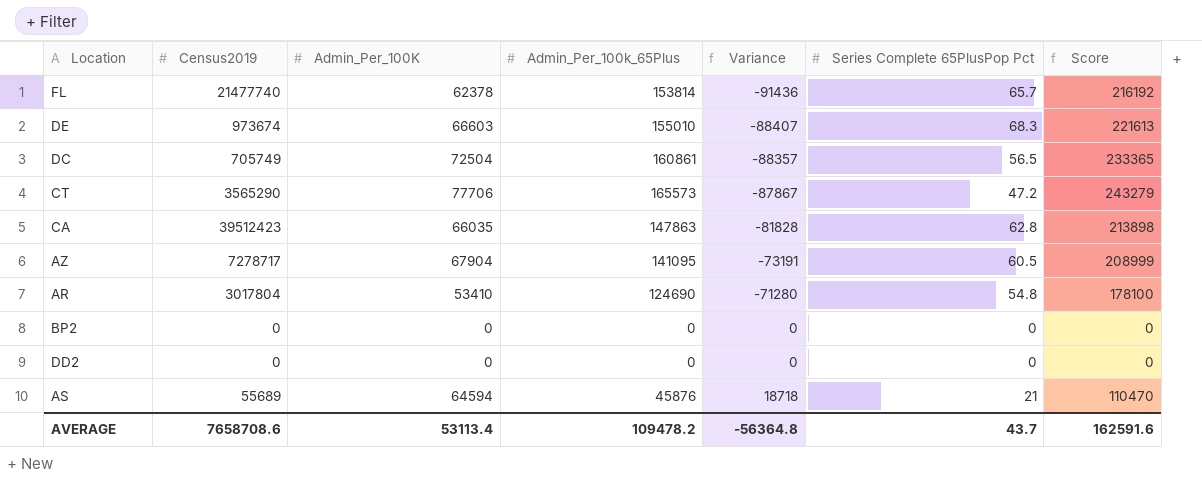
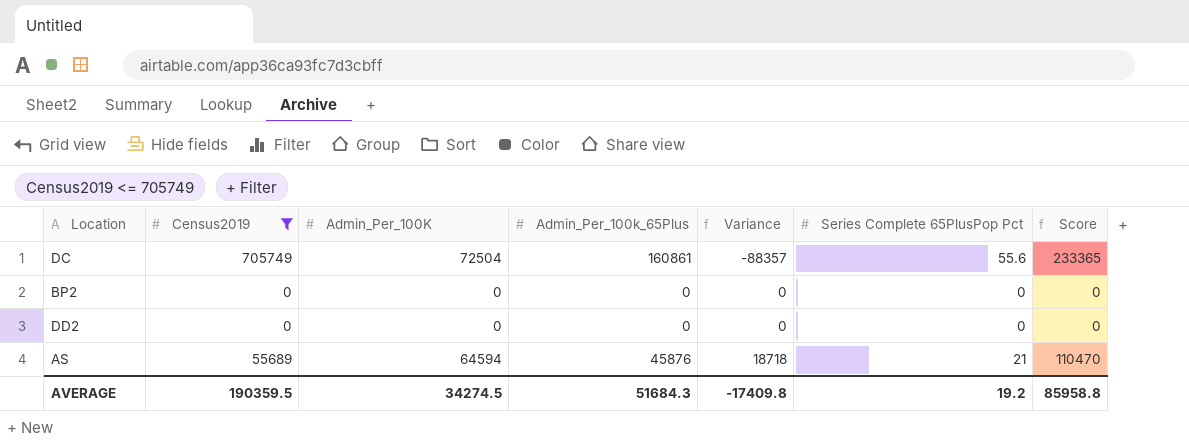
filter: none -> Census2019 <= 705749
DC | Series Complete 65PlusPop Pct: 56.5 -> 55.6
AVERAGE | Census2019: 7658708.6 -> 190359.5
AVERAGE | Admin_Per_100K: 53113.4 -> 34274.5
AVERAGE | Admin_Per_100k_65Plus: 109478.2 -> 51684.3
AVERAGE | Variance: -56364.8 -> -17409.8
AVERAGE | Series Complete 65PlusPop Pct: 43.7 -> 19.2
AVERAGE | Score: 162591.6 -> 85958.8

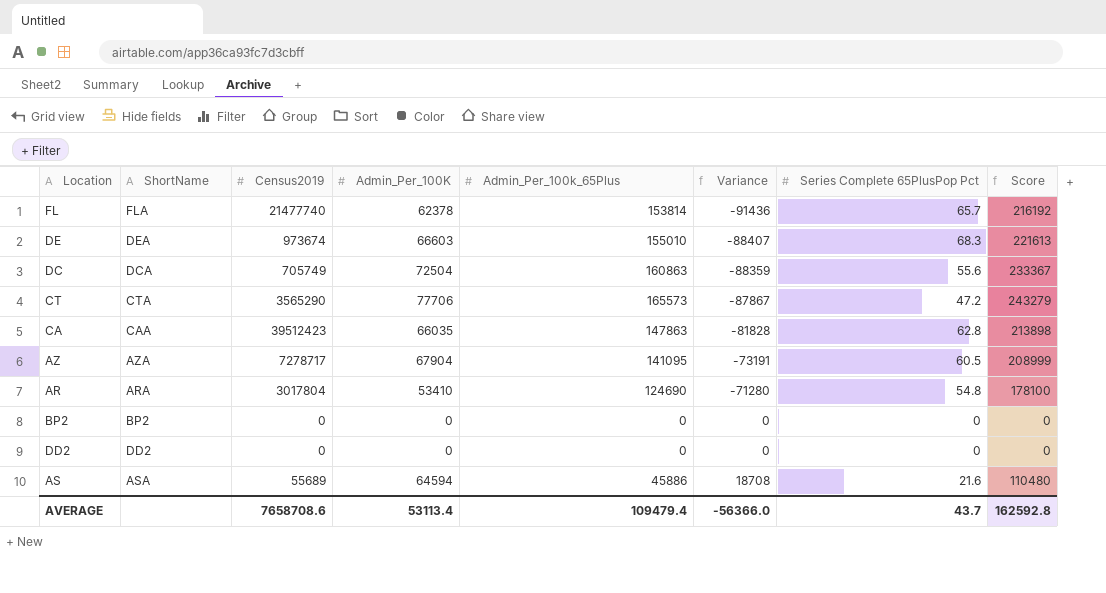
filter: Census2019 <= 705749 -> none
column ShortName | position: none -> 2
DC | Admin_Per_100k_65Plus: 160861 -> 160863
DC | Variance: -88357 -> -88359
DC | Score: 233365 -> 233367
AS | Admin_Per_100k_65Plus: 45876 -> 45886
AS | Variance: 18718 -> 18708
AS | Series Complete 65PlusPop Pct: 21 -> 21.6
AS | Score: 110470 -> 110480
AVERAGE | Census2019: 190359.5 -> 7658708.6
AVERAGE | Admin_Per_100K: 34274.5 -> 53113.4
AVERAGE | Admin_Per_100k_65Plus: 51684.3 -> 109479.4
AVERAGE | Variance: -17409.8 -> -56366.0
AVERAGE | Series Complete 65PlusPop Pct: 19.2 -> 43.7
AVERAGE | Score: 85958.8 -> 162592.8

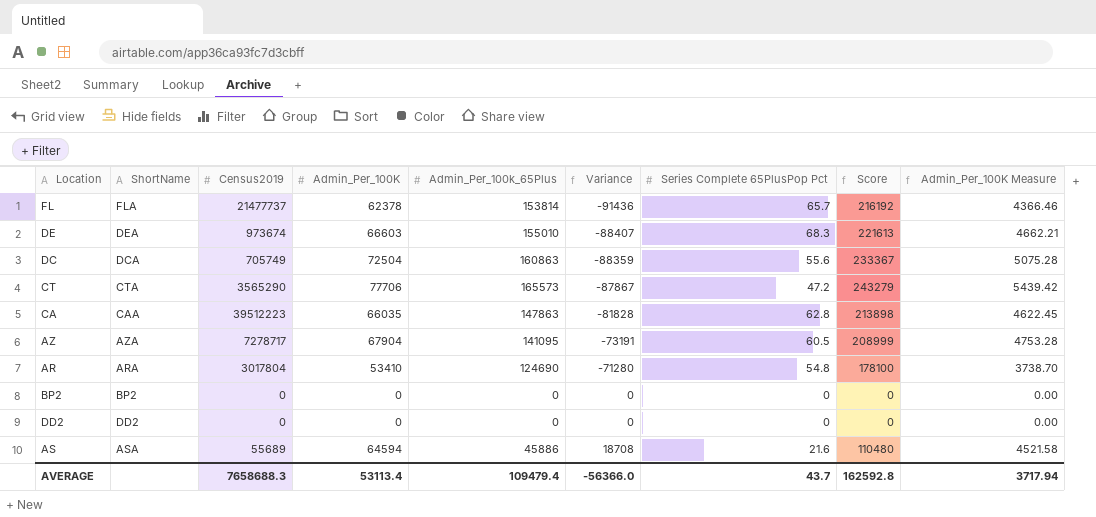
column Admin_Per_100K Measure | formula: none -> [Admin_Per_100K] * 0.07
FL | Census2019: 21477740 -> 21477737
CA | Census2019: 39512423 -> 39512223
AVERAGE | Census2019: 7658708.6 -> 7658688.3

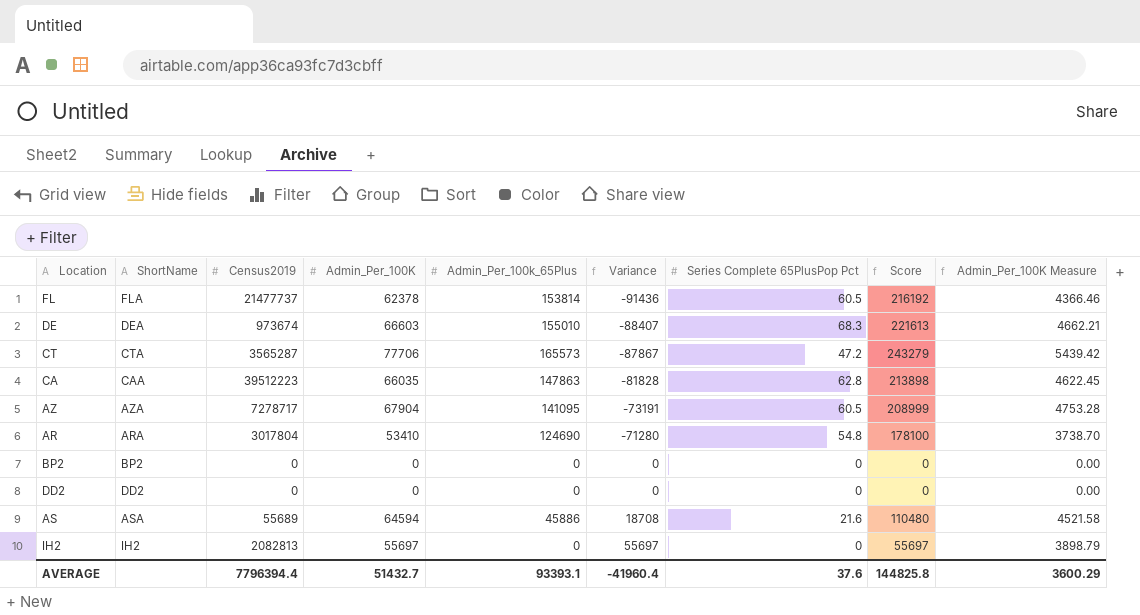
row DC: DCA | 705749 | 72504 | 160863 | -88359 | 55.6 | 233367 | 5075.28 -> none
FL | Series Complete 65PlusPop Pct: 65.7 -> 60.5
CT | Census2019: 3565290 -> 3565287
row IH2: none -> IH2 | 2082813 | 55697 | 0 | 55697 | 0 | 55697 | 3898.79
AVERAGE | Census2019: 7658688.3 -> 7796394.4
AVERAGE | Admin_Per_100K: 53113.4 -> 51432.7
AVERAGE | Admin_Per_100k_65Plus: 109479.4 -> 93393.1
AVERAGE | Variance: -56366.0 -> -41960.4
AVERAGE | Series Complete 65PlusPop Pct: 43.7 -> 37.6
AVERAGE | Score: 162592.8 -> 144825.8
AVERAGE | Admin_Per_100K Measure: 3717.94 -> 3600.29

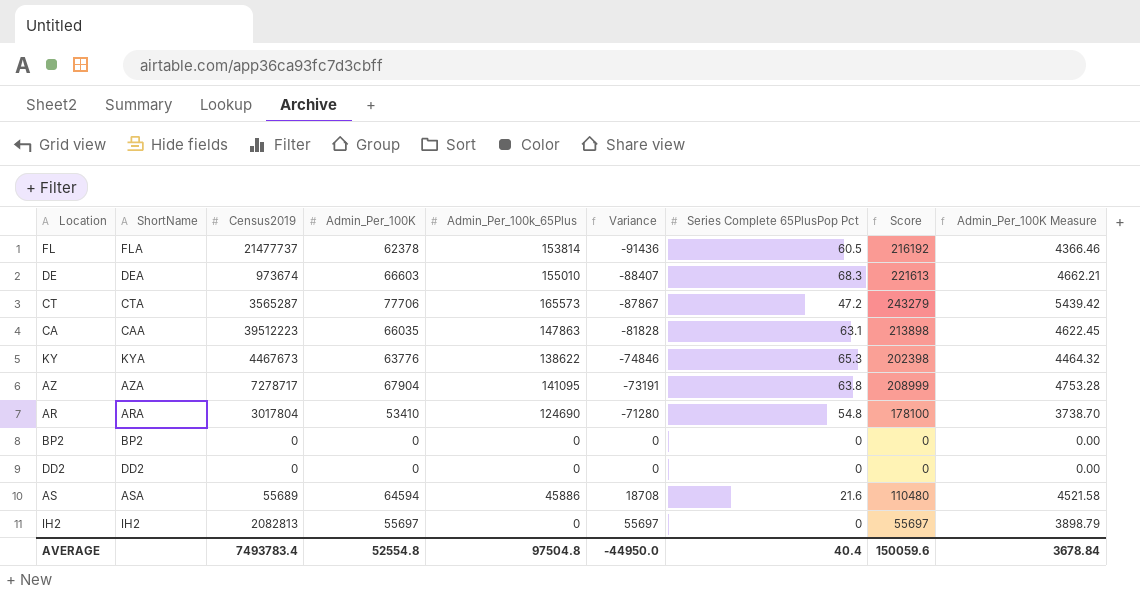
CA | Series Complete 65PlusPop Pct: 62.8 -> 63.1
row KY: none -> KYA | 4467673 | 63776 | 138622 | -74846 | 65.3 | 202398 | 4464.32
AZ | Series Complete 65PlusPop Pct: 60.5 -> 63.8
AVERAGE | Census2019: 7796394.4 -> 7493783.4
AVERAGE | Admin_Per_100K: 51432.7 -> 52554.8
AVERAGE | Admin_Per_100k_65Plus: 93393.1 -> 97504.8
AVERAGE | Variance: -41960.4 -> -44950.0
AVERAGE | Series Complete 65PlusPop Pct: 37.6 -> 40.4
AVERAGE | Score: 144825.8 -> 150059.6
AVERAGE | Admin_Per_100K Measure: 3600.29 -> 3678.84

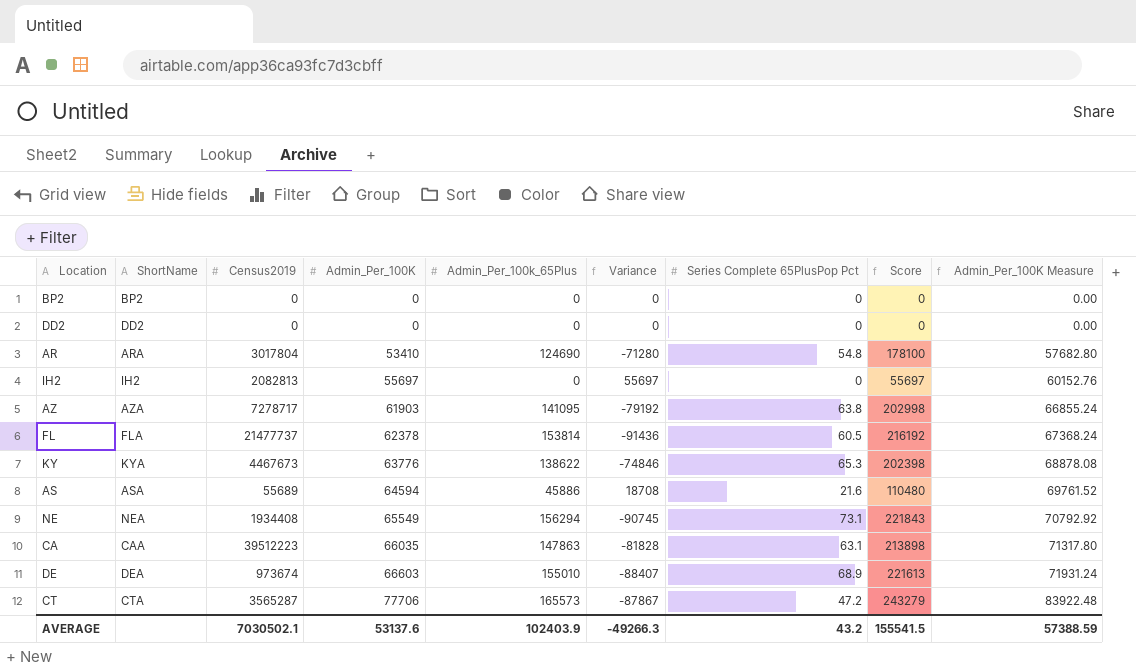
row order: Variance ascending -> Admin_Per_100K ascending
column Admin_Per_100K Measure | formula: [Admin_Per_100K] * 0.07 -> [Admin_Per_100K] * 1.08
AZ | Admin_Per_100K: 67904 -> 61903
AZ | Variance: -73191 -> -79192
AZ | Score: 208999 -> 202998
row NE: none -> NEA | 1934408 | 65549 | 156294 | -90745 | 73.1 | 221843 | 70792.92
DE | Series Complete 65PlusPop Pct: 68.3 -> 68.9
AVERAGE | Census2019: 7493783.4 -> 7030502.1
AVERAGE | Admin_Per_100K: 52554.8 -> 53137.6
AVERAGE | Admin_Per_100k_65Plus: 97504.8 -> 102403.9
AVERAGE | Variance: -44950.0 -> -49266.3
AVERAGE | Series Complete 65PlusPop Pct: 40.4 -> 43.2
AVERAGE | Score: 150059.6 -> 155541.5
AVERAGE | Admin_Per_100K Measure: 3678.84 -> 57388.59

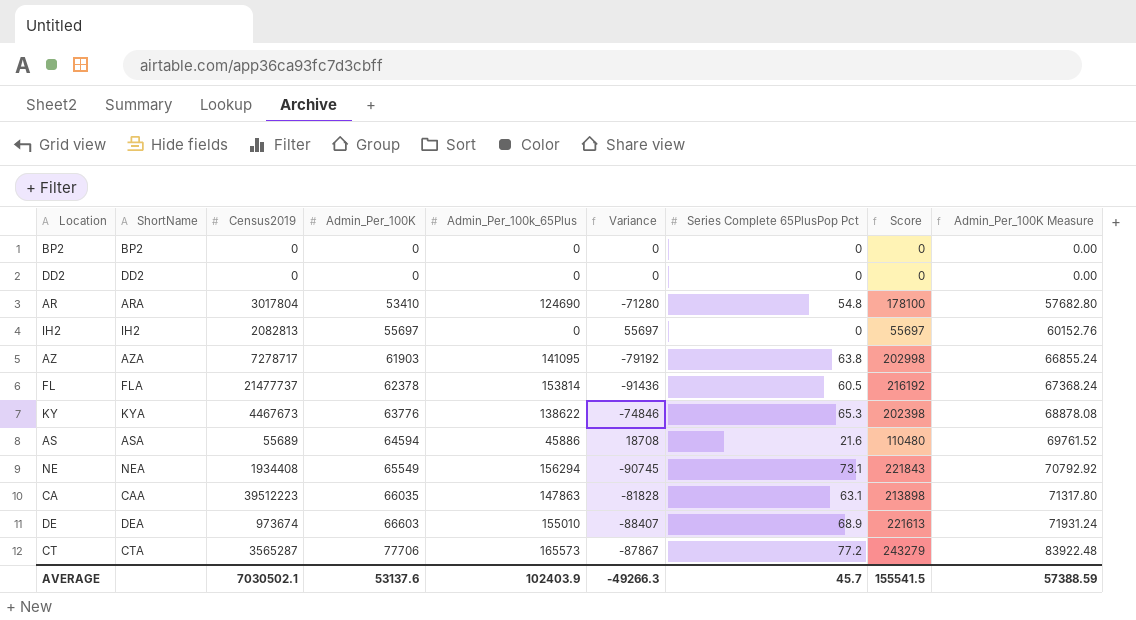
CT | Series Complete 65PlusPop Pct: 47.2 -> 77.2
AVERAGE | Series Complete 65PlusPop Pct: 43.2 -> 45.7

